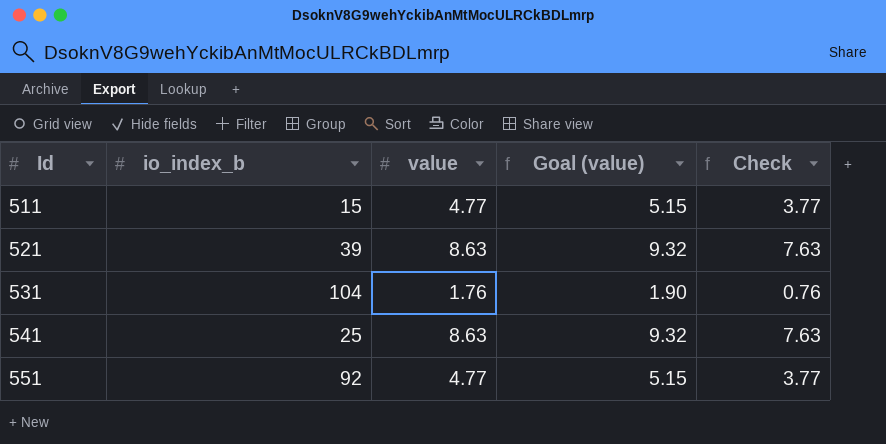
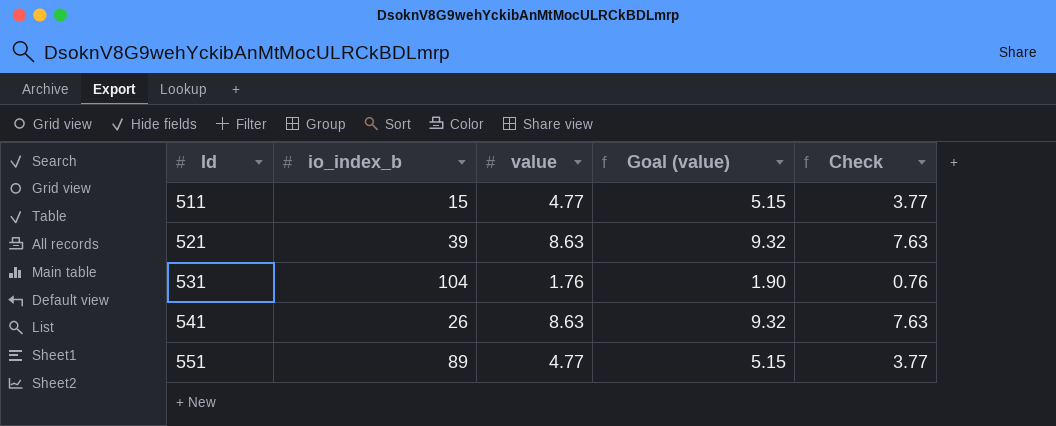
541 | io_index_b: 25 -> 26
551 | io_index_b: 92 -> 89

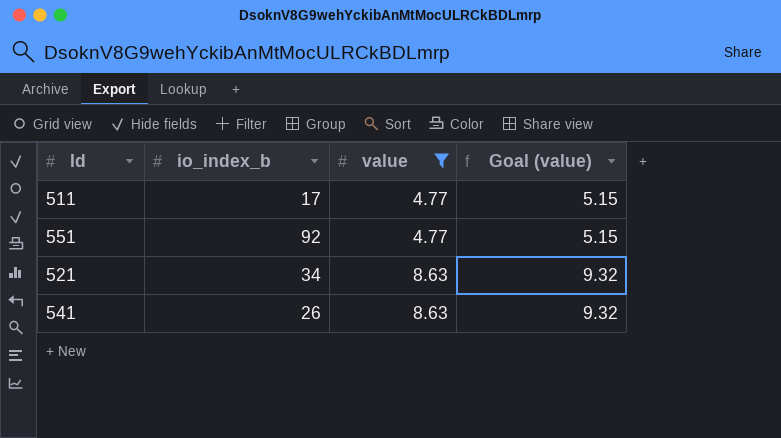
filter: none -> value != 1.76
row order: Id ascending -> value ascending
column Check | formula: [value] - 1 -> none
511 | io_index_b: 15 -> 17
551 | io_index_b: 89 -> 92
521 | io_index_b: 39 -> 34

